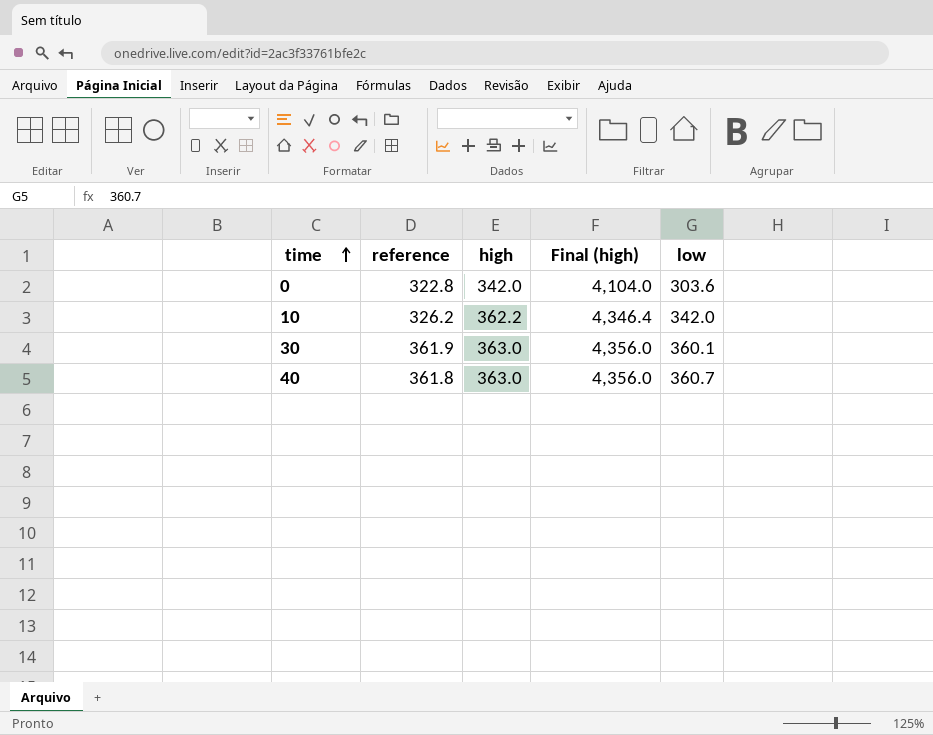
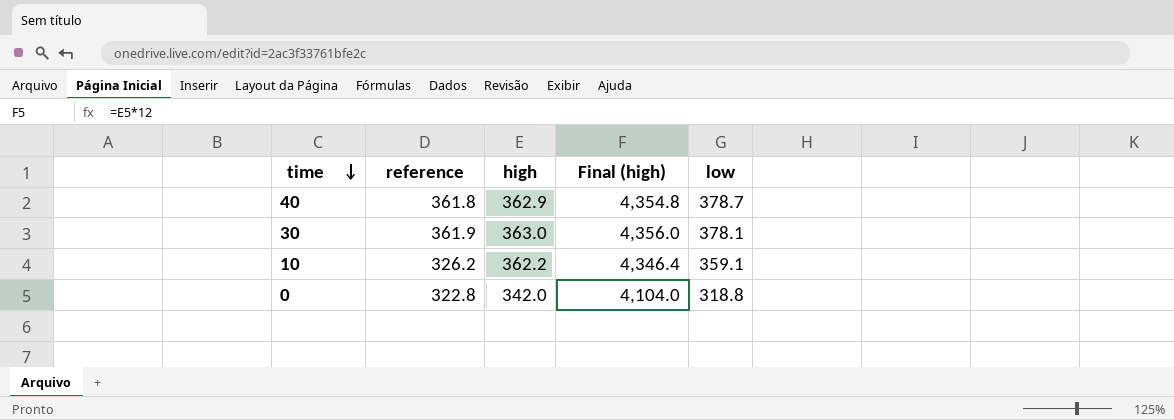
row order: time ascending -> time descending
40 | high: 363.0 -> 362.9
40 | Final (high): 4,356.0 -> 4,354.8
40 | low: 360.7 -> 378.7
30 | low: 360.1 -> 378.1
10 | low: 342.0 -> 359.1
0 | low: 303.6 -> 318.8

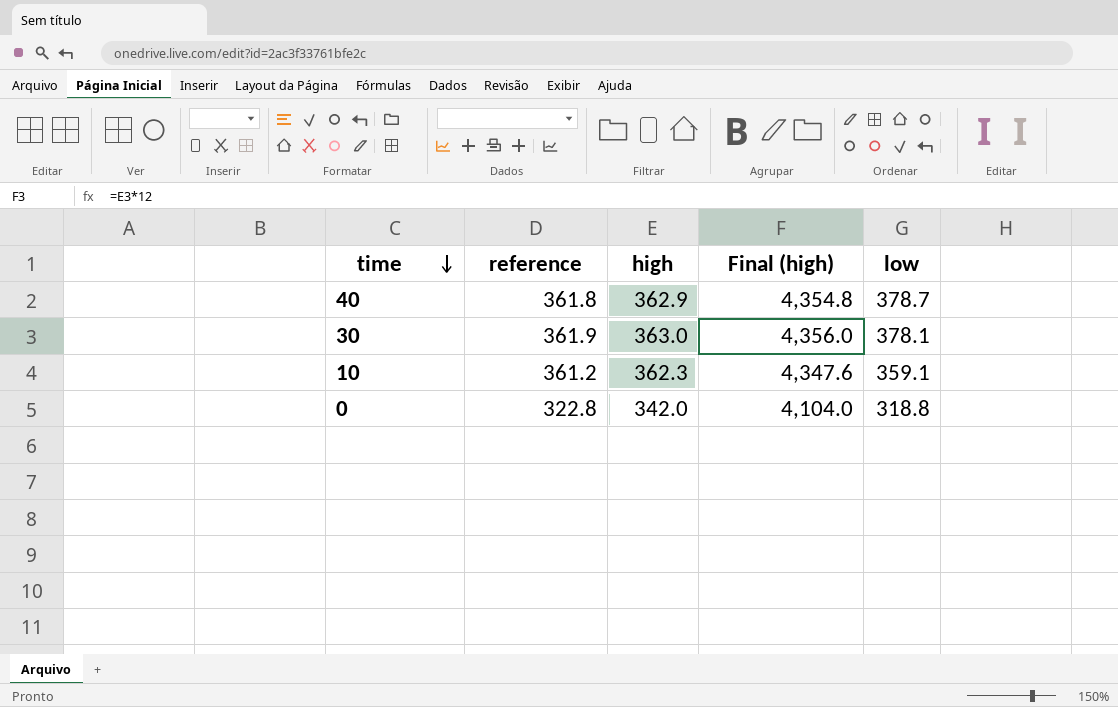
10 | reference: 326.2 -> 361.2
10 | high: 362.2 -> 362.3
10 | Final (high): 4,346.4 -> 4,347.6

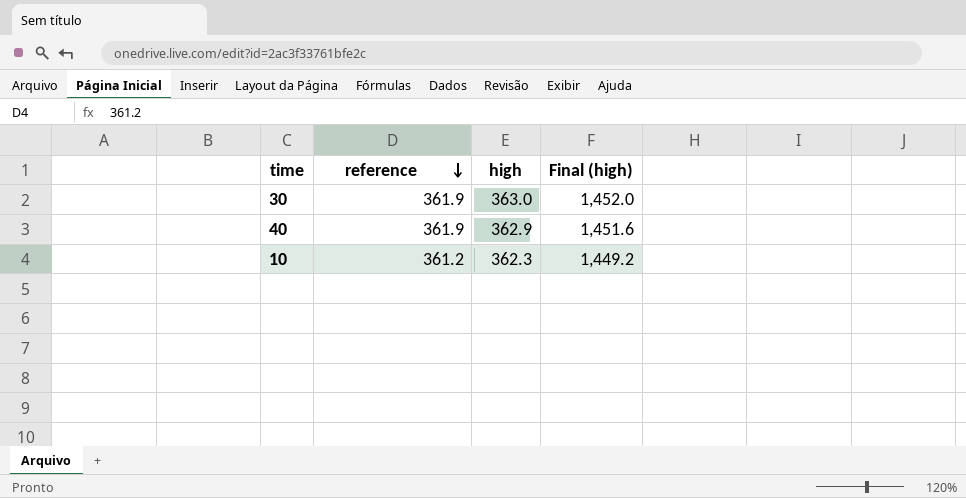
row order: time descending -> reference descending
column low | position: 5 -> none
column Final (high) | formula: [high] * 12 -> [high] * 4
row 0: 322.8 | 342.0 | 4,104.0 | 318.8 -> none
40 | reference: 361.8 -> 361.9

